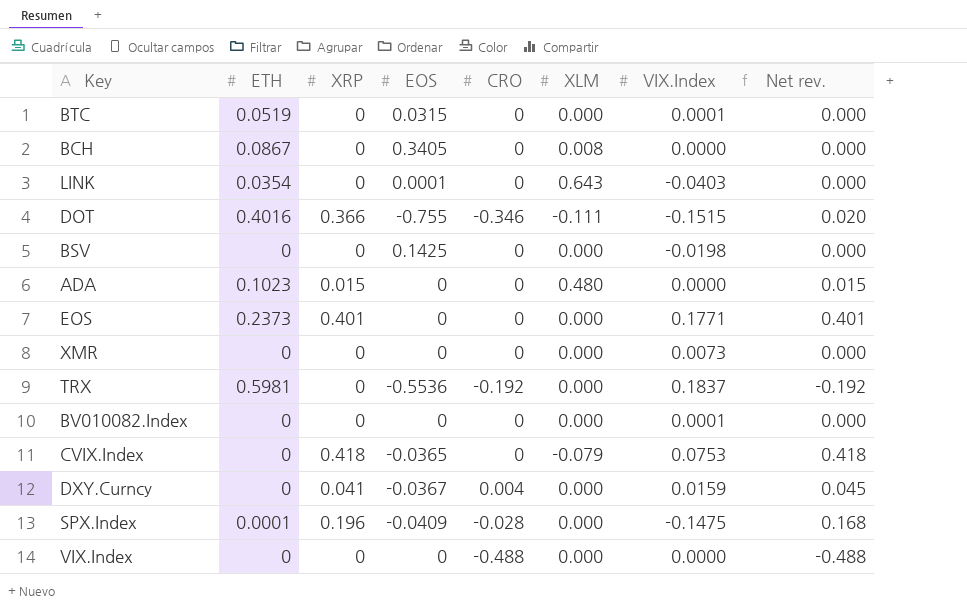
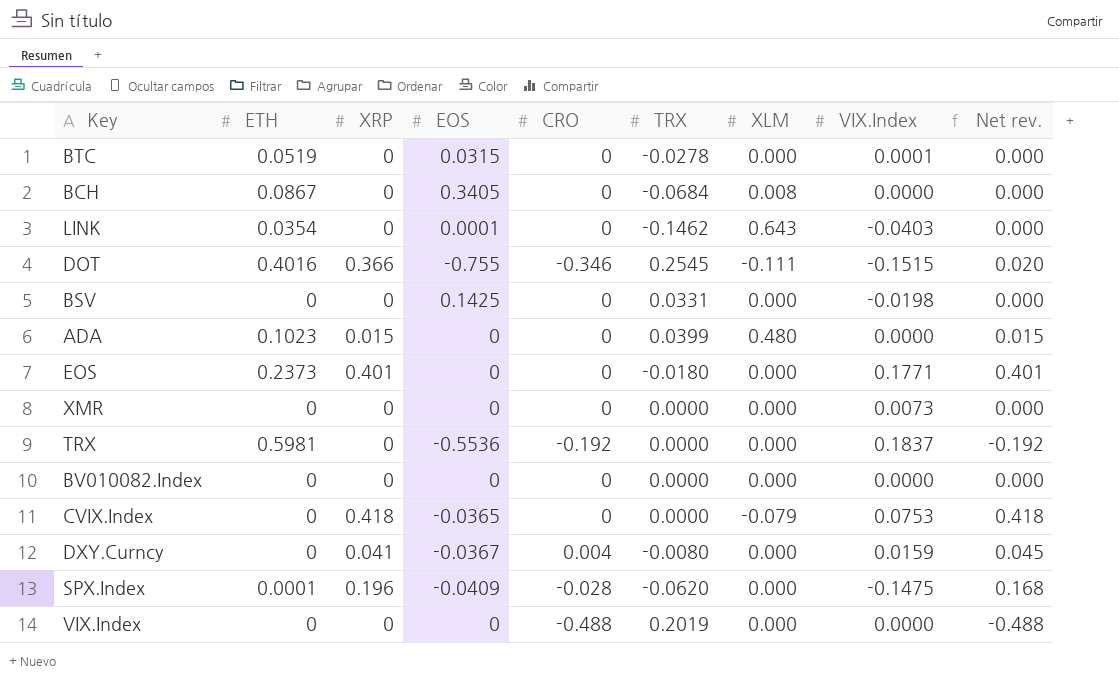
column TRX | position: none -> 6
BV010082.Index | VIX.Index: 0.0001 -> 0.0000

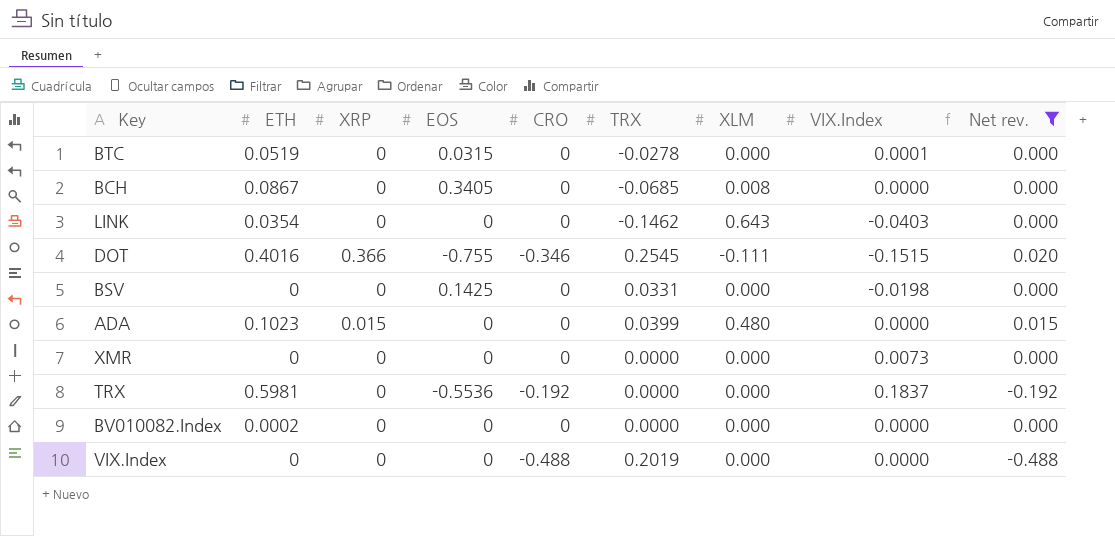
filter: none -> Net rev. <= 0.020
BCH | TRX: -0.0684 -> -0.0685
LINK | EOS: 0.0001 -> 0
BV010082.Index | ETH: 0 -> 0.0002

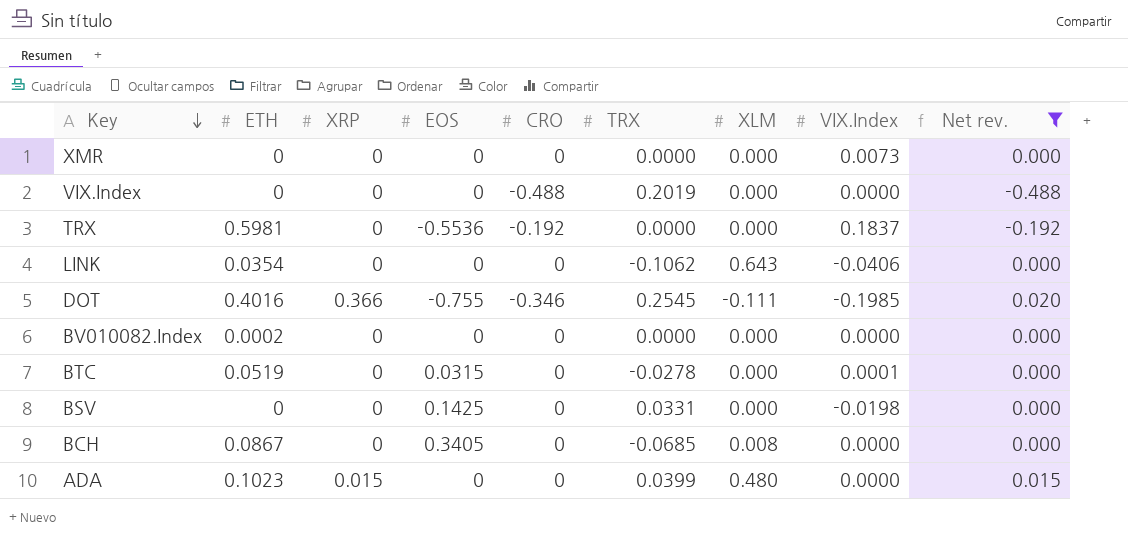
row order: none -> Key descending
LINK | TRX: -0.1462 -> -0.1062
LINK | VIX.Index: -0.0403 -> -0.0406
DOT | VIX.Index: -0.1515 -> -0.1985

